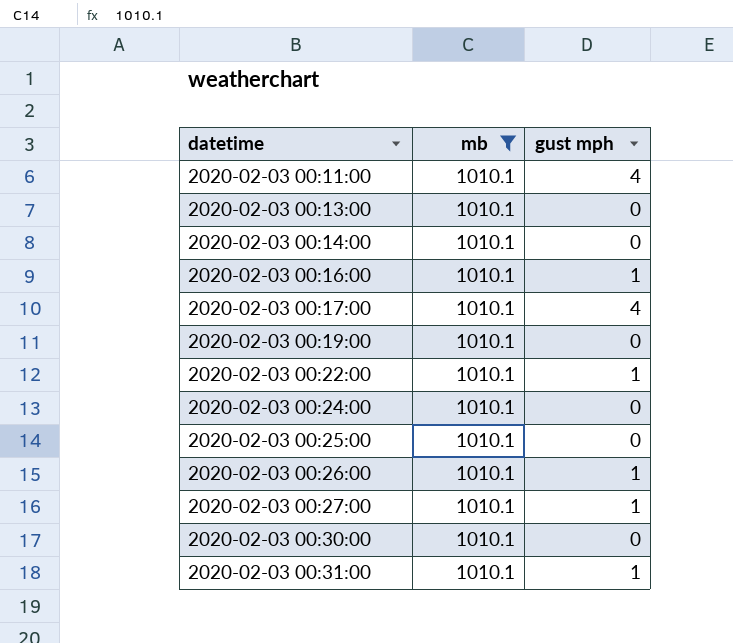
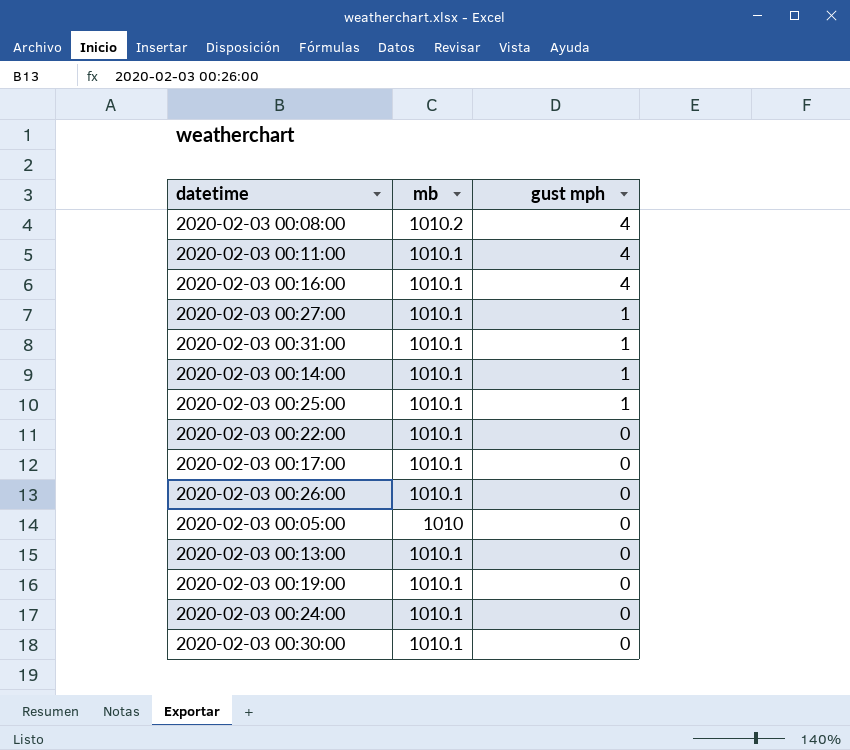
filter: mb = 1010.1 -> none
row order: datetime ascending -> gust mph descending
2020-02-03 00:16:00 | gust mph: 1 -> 4
2020-02-03 00:14:00 | gust mph: 0 -> 1
2020-02-03 00:25:00 | gust mph: 0 -> 1
2020-02-03 00:22:00 | gust mph: 1 -> 0
2020-02-03 00:17:00 | gust mph: 4 -> 0
2020-02-03 00:26:00 | gust mph: 1 -> 0

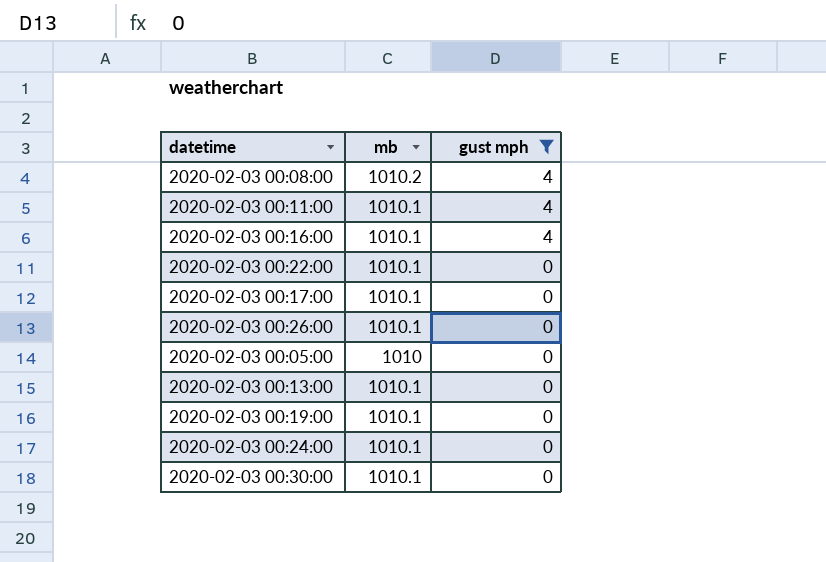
filter: none -> gust mph != 1

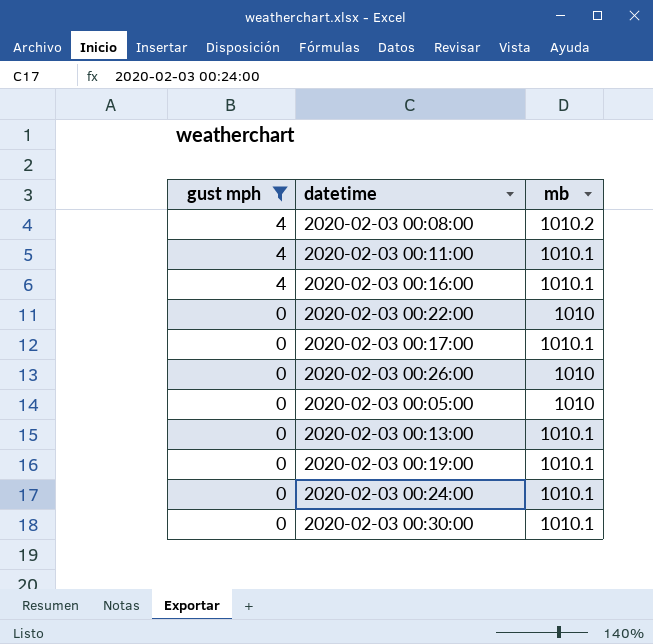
column gust mph | position: 3 -> 1
2020-02-03 00:22:00 | mb: 1010.1 -> 1010
2020-02-03 00:26:00 | mb: 1010.1 -> 1010

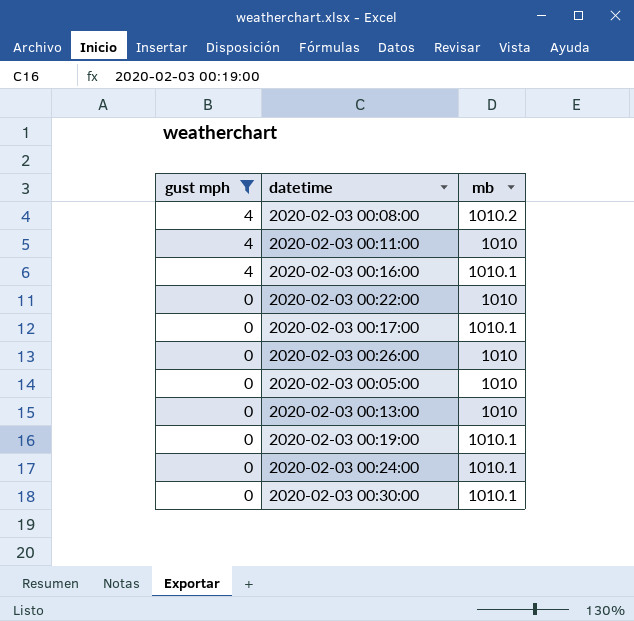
2020-02-03 00:11:00 | mb: 1010.1 -> 1010
2020-02-03 00:13:00 | mb: 1010.1 -> 1010

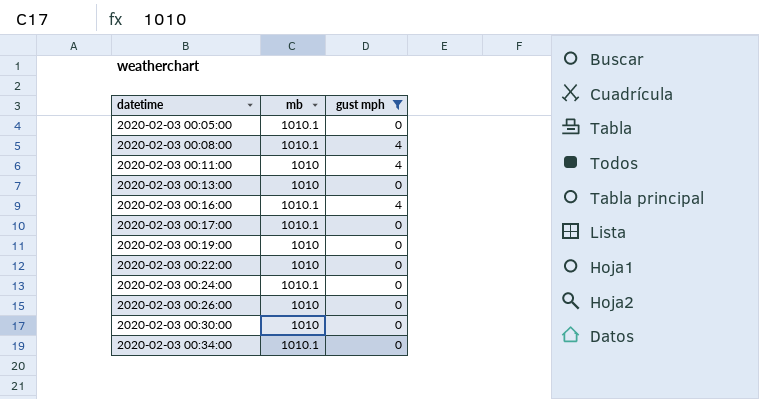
row order: gust mph descending -> datetime ascending
column gust mph | position: 1 -> 3
2020-02-03 00:05:00 | mb: 1010 -> 1010.1
2020-02-03 00:08:00 | mb: 1010.2 -> 1010.1
2020-02-03 00:19:00 | mb: 1010.1 -> 1010
2020-02-03 00:30:00 | mb: 1010.1 -> 1010
row 2020-02-03 00:34:00: none -> 1010.1 | 0

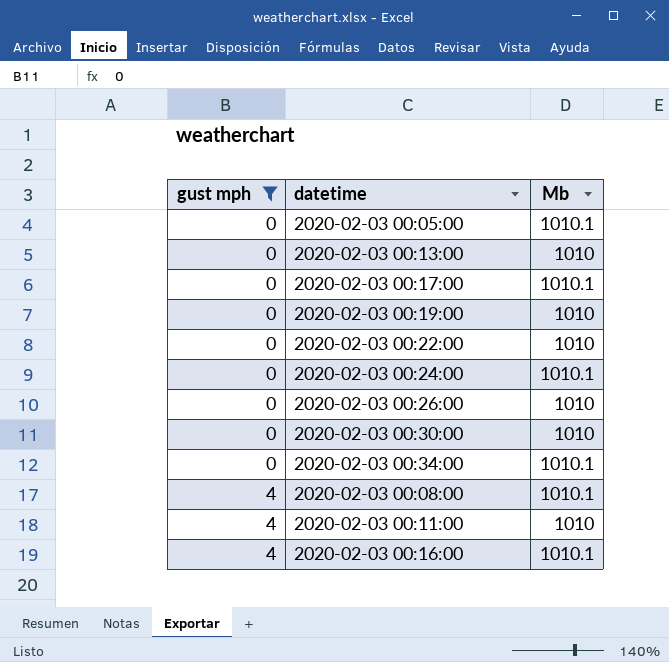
row order: datetime ascending -> gust mph ascending
column gust mph | position: 3 -> 1
column name: mb -> Mb

